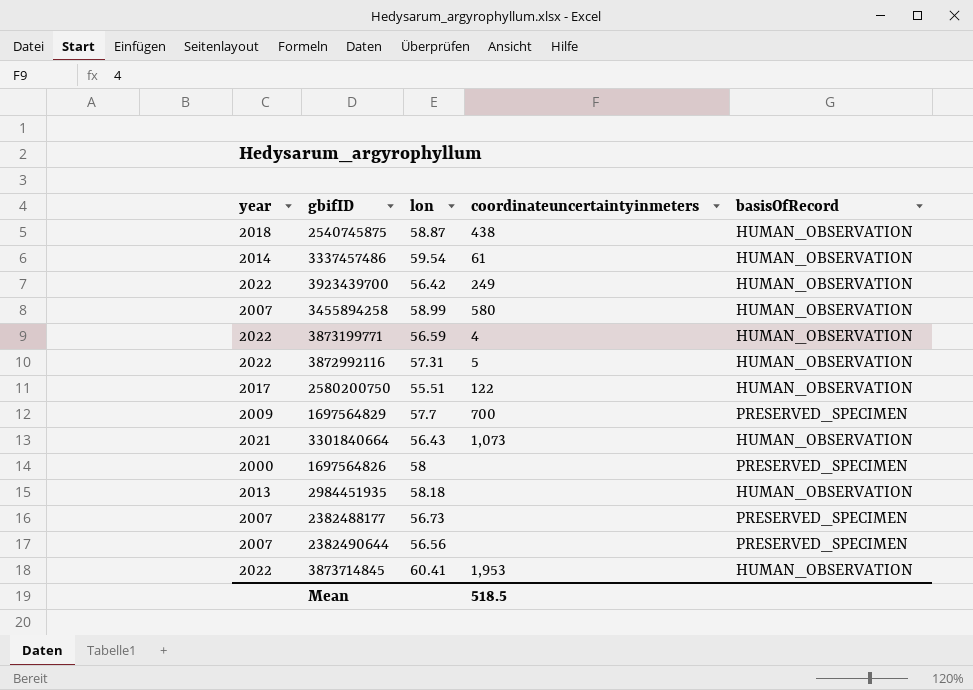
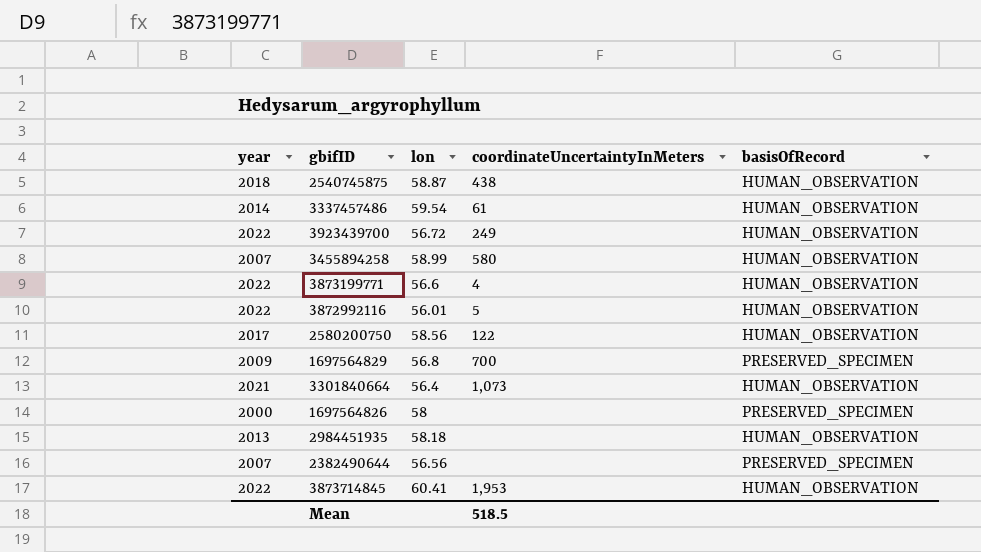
column name: coordinateuncertaintyinmeters -> coordinateUncertaintyInMeters
row 2382488177: 2007 | 56.73 | none | PRESERVED_SPECIMEN -> none
3923439700 | lon: 56.42 -> 56.72
3873199771 | lon: 56.59 -> 56.6
3872992116 | lon: 57.31 -> 56.01
2580200750 | lon: 55.51 -> 58.56
1697564829 | lon: 57.7 -> 56.8
3301840664 | lon: 56.43 -> 56.4

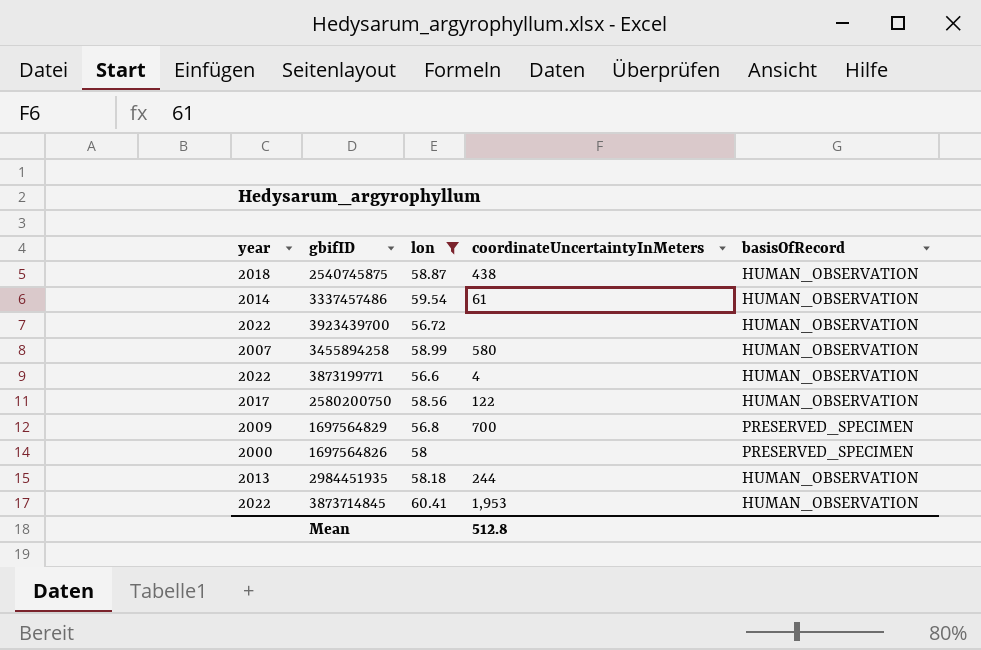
filter: none -> lon >= 56.6
3923439700 | coordinateUncertaintyInMeters: 249 -> none
2984451935 | coordinateUncertaintyInMeters: none -> 244
Mean | coordinateUncertaintyInMeters: 518.5 -> 512.8

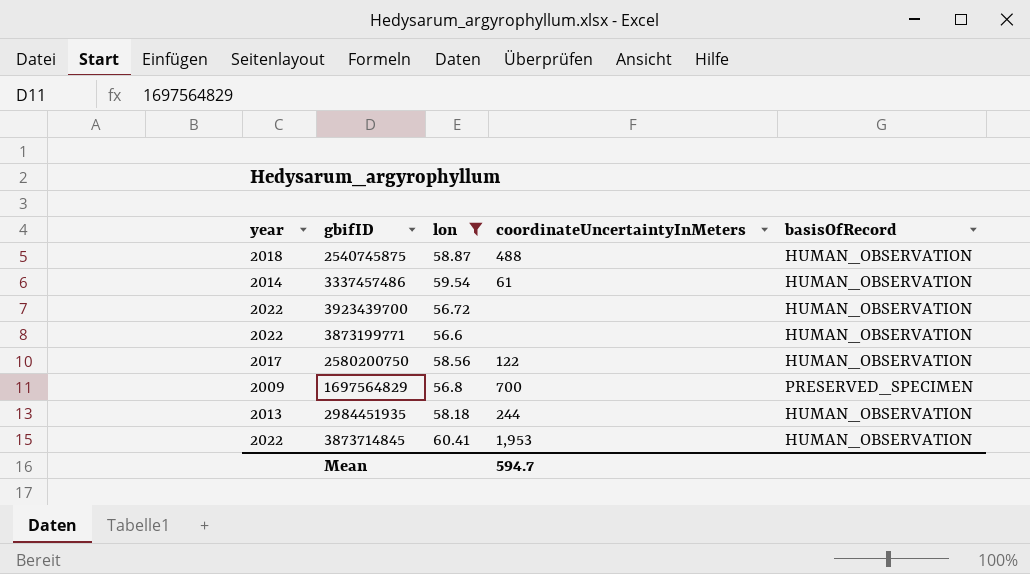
row 3455894258: 2007 | 58.99 | 580 | HUMAN_OBSERVATION -> none
row 1697564826: 2000 | 58 | none | PRESERVED_SPECIMEN -> none
2540745875 | coordinateUncertaintyInMeters: 438 -> 488
3873199771 | coordinateUncertaintyInMeters: 4 -> none
Mean | coordinateUncertaintyInMeters: 512.8 -> 594.7

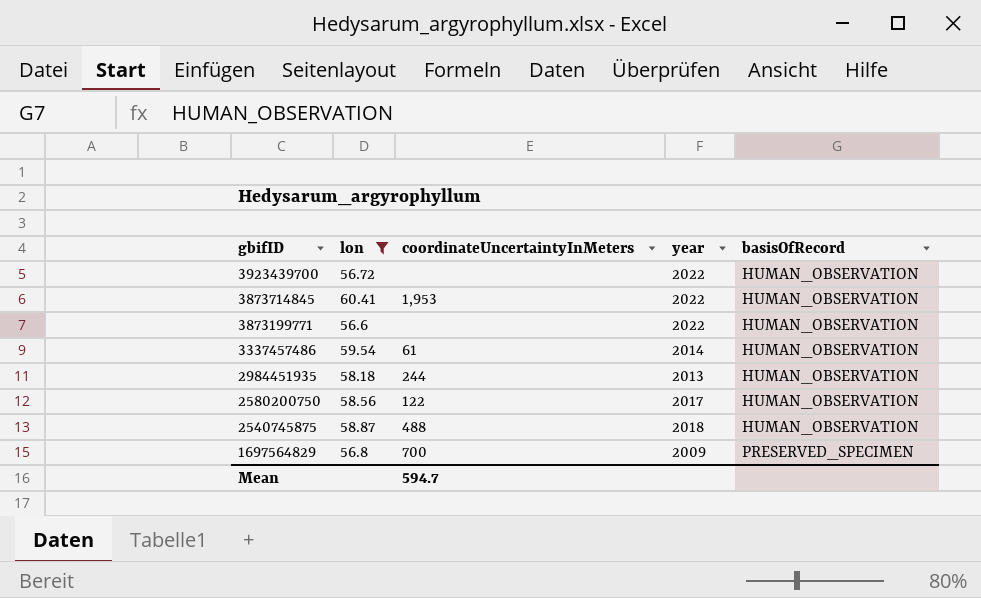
row order: none -> gbifID descending
column year | position: 1 -> 4

